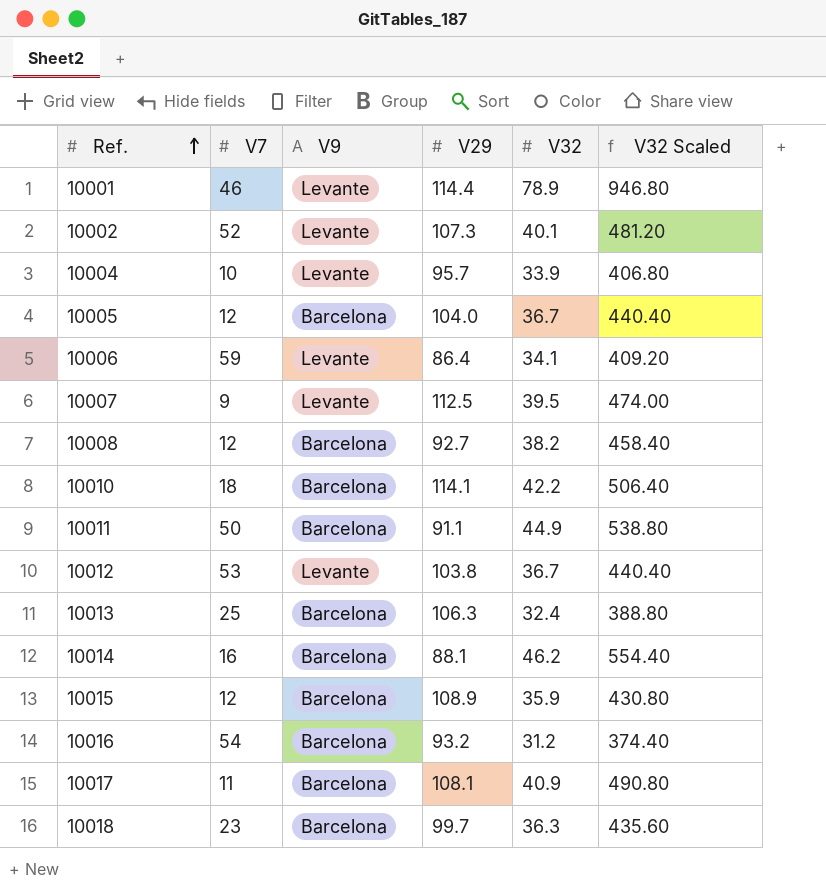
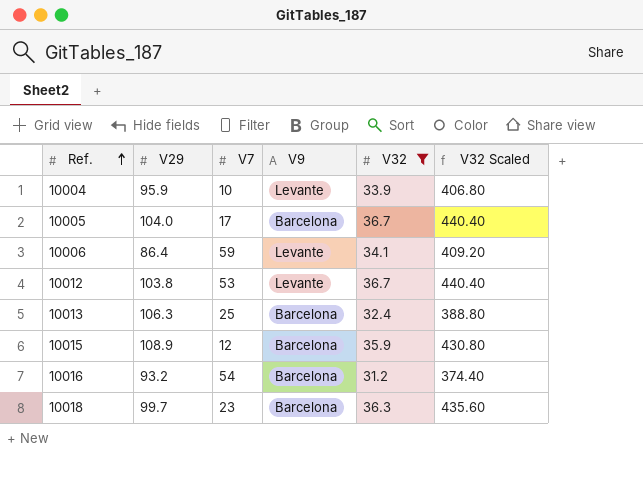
filter: none -> V32 <= 36.7
column V29 | position: 4 -> 2
10004 | V29: 95.7 -> 95.9
10005 | V7: 12 -> 17

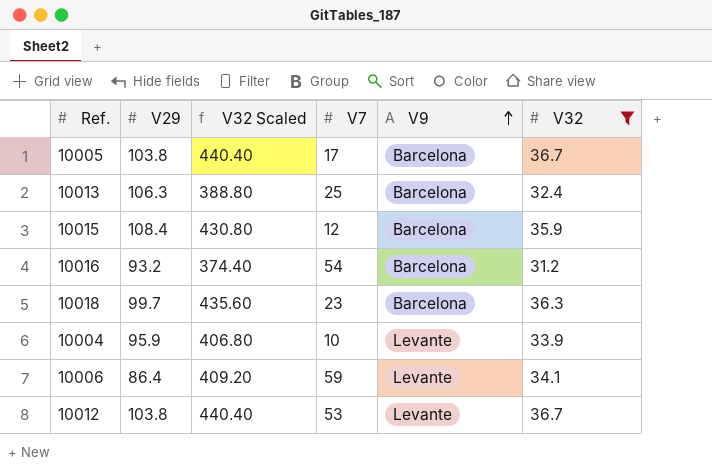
row order: Ref. ascending -> V9 ascending
column V32 Scaled | position: 6 -> 3
10005 | V29: 104.0 -> 103.8
10015 | V29: 108.9 -> 108.4

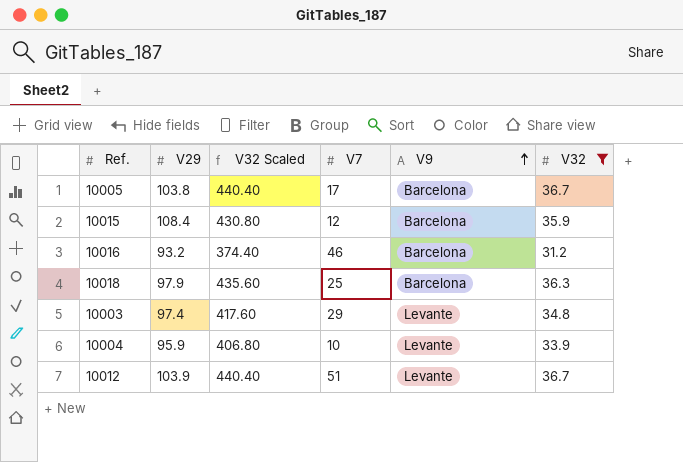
row 10013: 106.3 | 388.80 | 25 | Barcelona | 32.4 -> none
row 10006: 86.4 | 409.20 | 59 | Levante | 34.1 -> none
10016 | V7: 54 -> 46
10018 | V29: 99.7 -> 97.9
10018 | V7: 23 -> 25
row 10003: none -> 97.4 | 417.60 | 29 | Levante | 34.8
10012 | V29: 103.8 -> 103.9
10012 | V7: 53 -> 51

